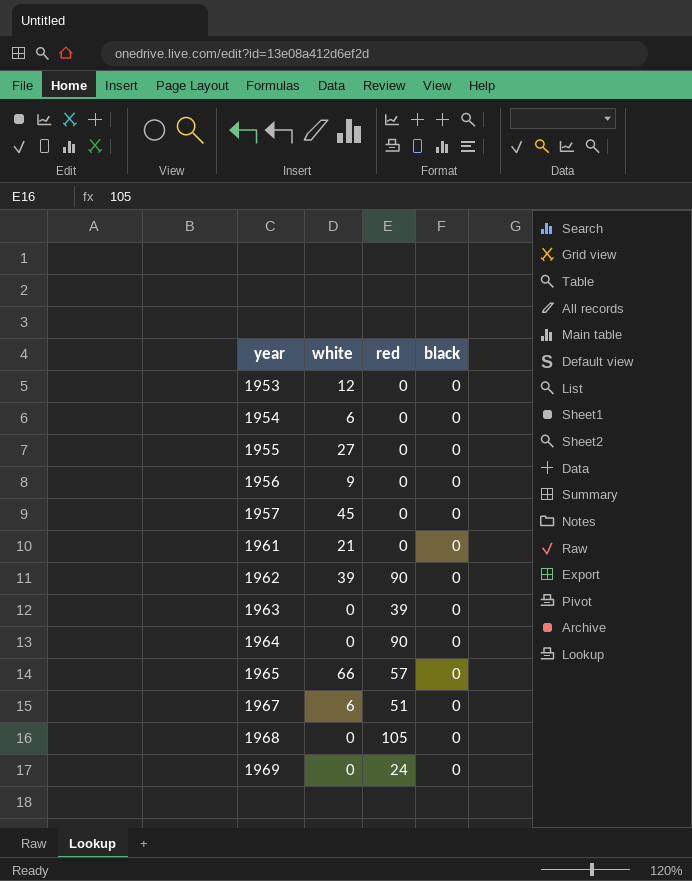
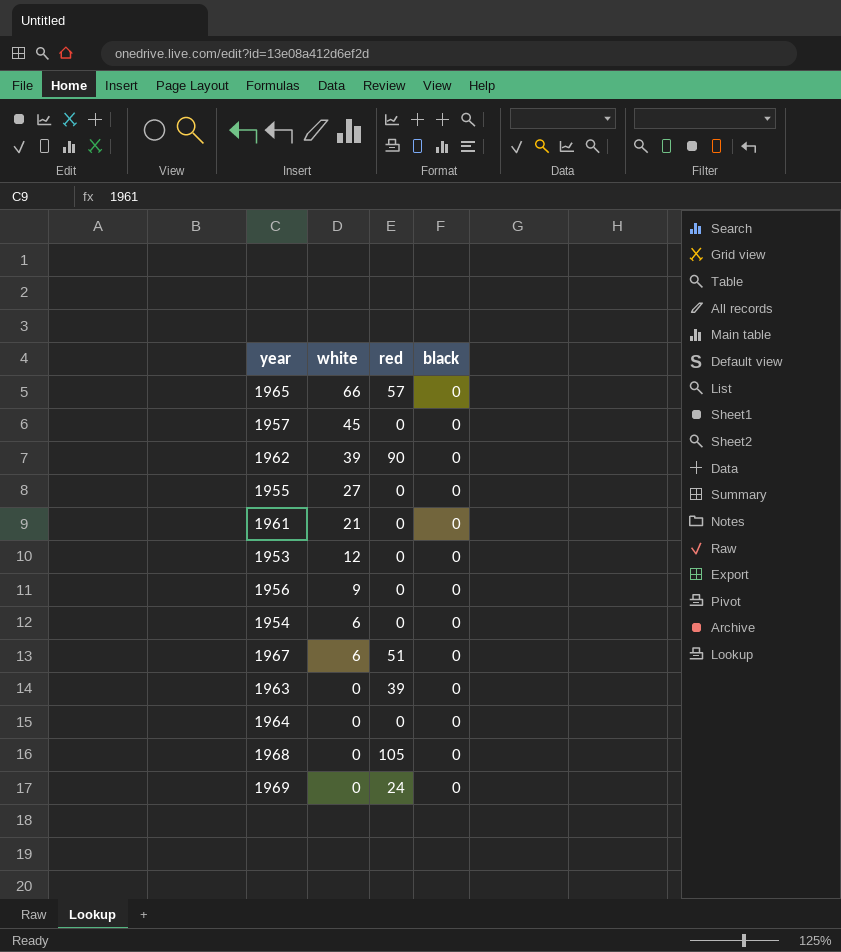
row order: year ascending -> white descending
1964 | red: 90 -> 0

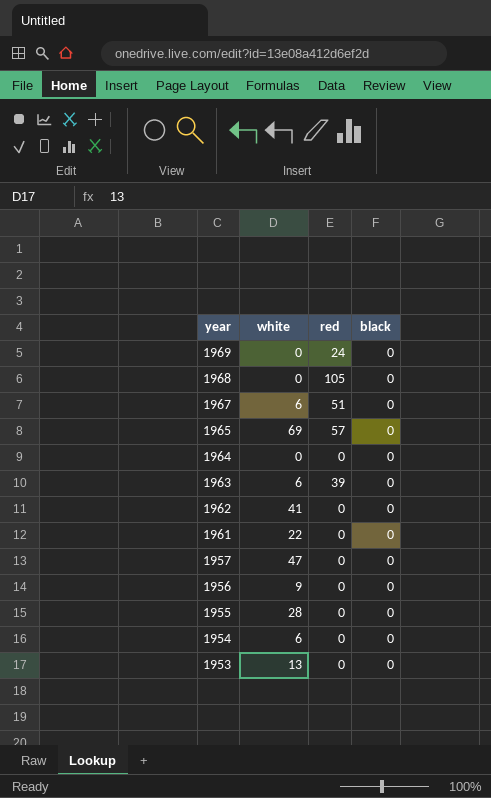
row order: white descending -> year descending
1965 | white: 66 -> 69
1963 | white: 0 -> 6
1962 | white: 39 -> 41
1962 | red: 90 -> 0
1961 | white: 21 -> 22
1957 | white: 45 -> 47
1955 | white: 27 -> 28
1953 | white: 12 -> 13

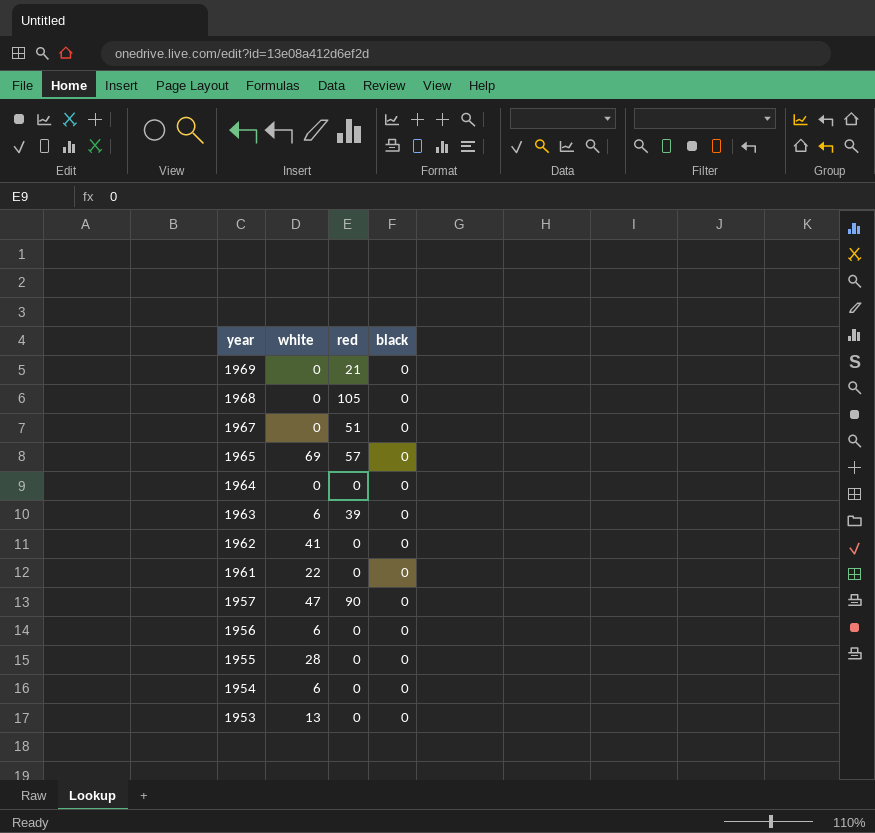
1969 | red: 24 -> 21
1967 | white: 6 -> 0
1957 | red: 0 -> 90
1956 | white: 9 -> 6

